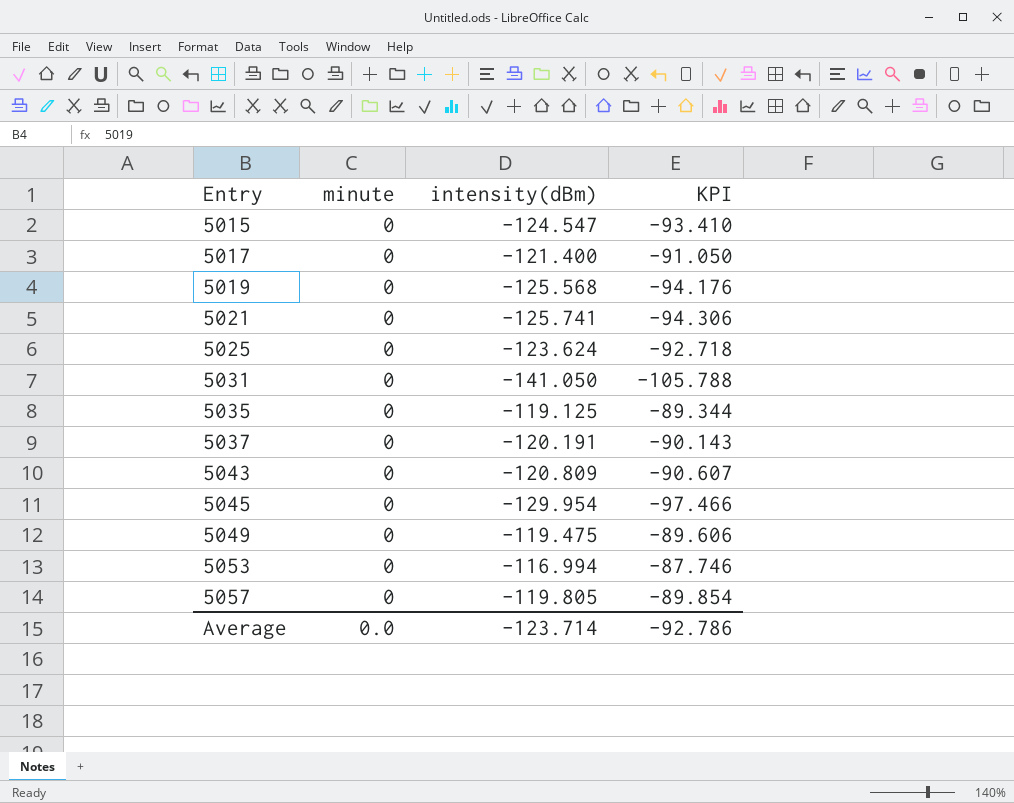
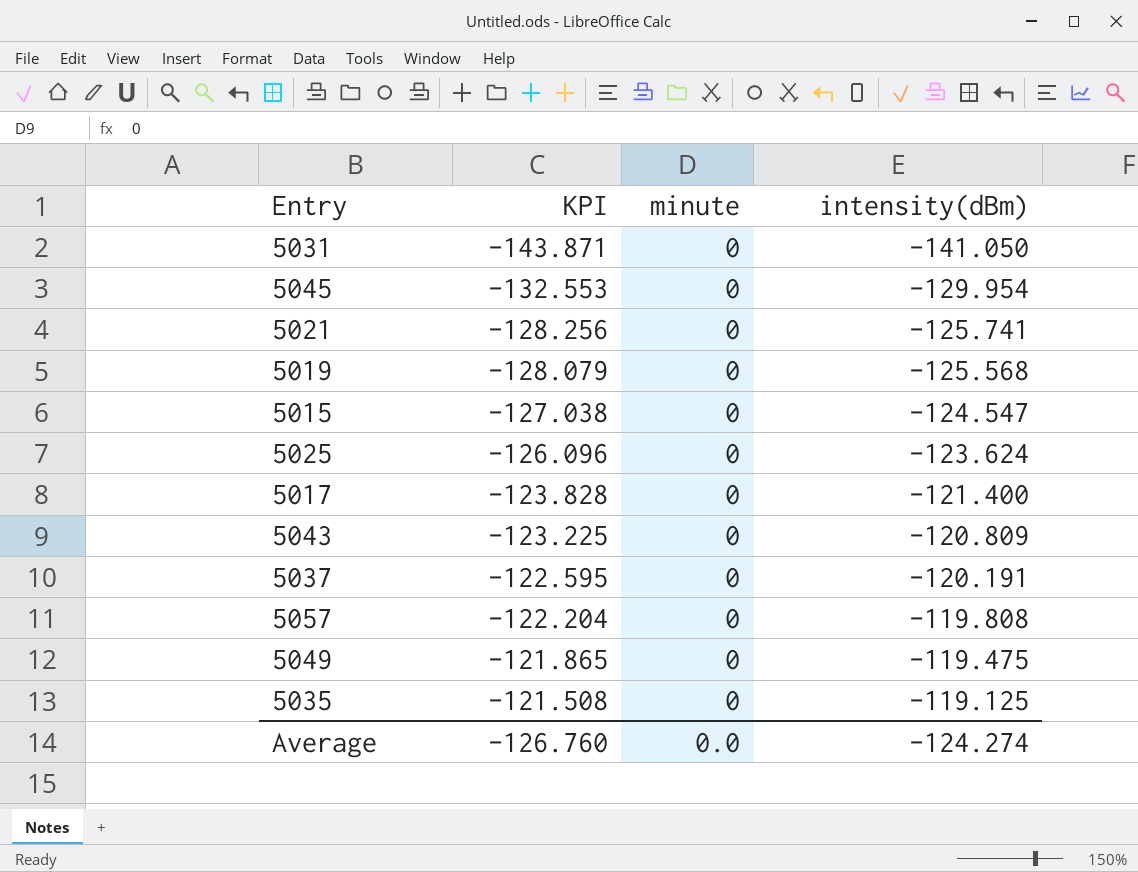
row order: Entry ascending -> KPI ascending
column KPI | formula: [intensity(dBm)] * 0.75 -> [intensity(dBm)] * 1.02
column KPI | position: 4 -> 2
row 5053: 0 | -116.994 | -87.746 -> none
5057 | intensity(dBm): -119.805 -> -119.808
Average | KPI: -92.786 -> -126.760
Average | intensity(dBm): -123.714 -> -124.274

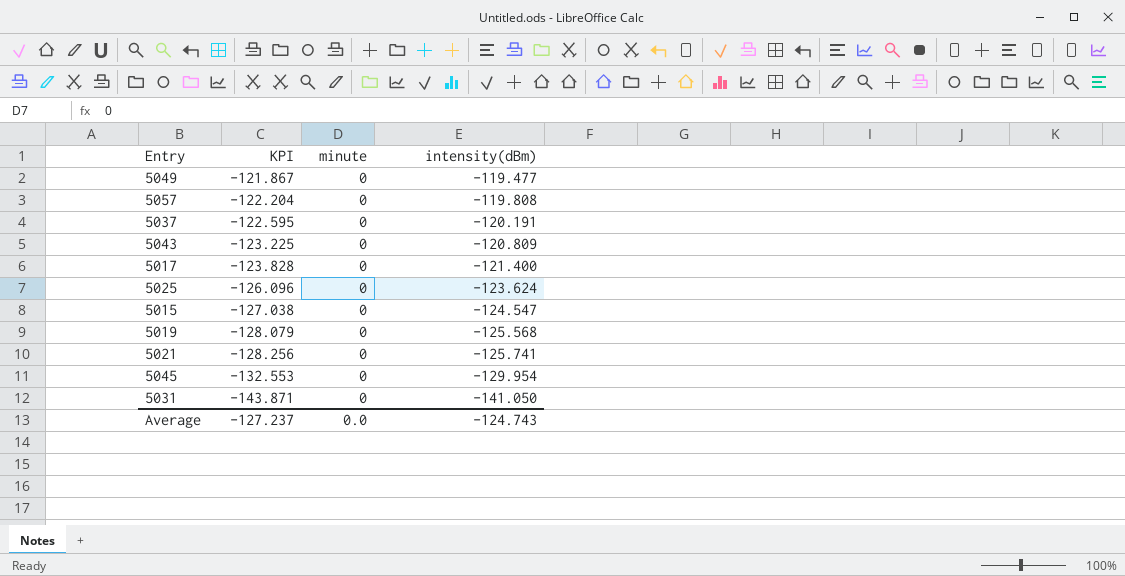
row order: KPI ascending -> KPI descending
row 5035: -121.508 | 0 | -119.125 -> none
5049 | KPI: -121.865 -> -121.867
5049 | intensity(dBm): -119.475 -> -119.477
Average | KPI: -126.760 -> -127.237
Average | intensity(dBm): -124.274 -> -124.743

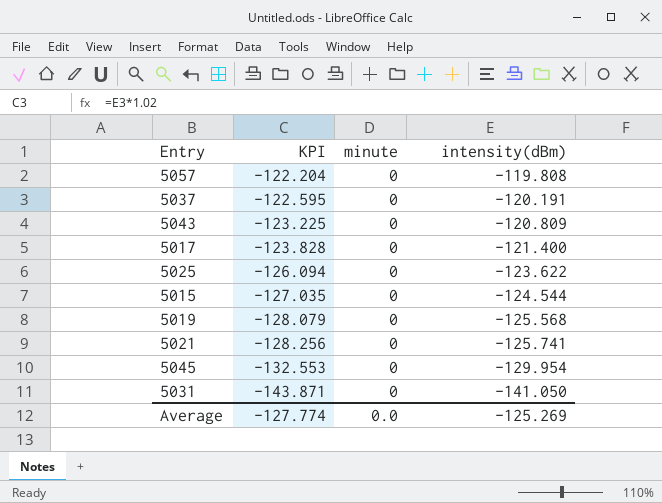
row 5049: -121.867 | 0 | -119.477 -> none
5025 | KPI: -126.096 -> -126.094
5025 | intensity(dBm): -123.624 -> -123.622
5015 | KPI: -127.038 -> -127.035
5015 | intensity(dBm): -124.547 -> -124.544
Average | KPI: -127.237 -> -127.774
Average | intensity(dBm): -124.743 -> -125.269

